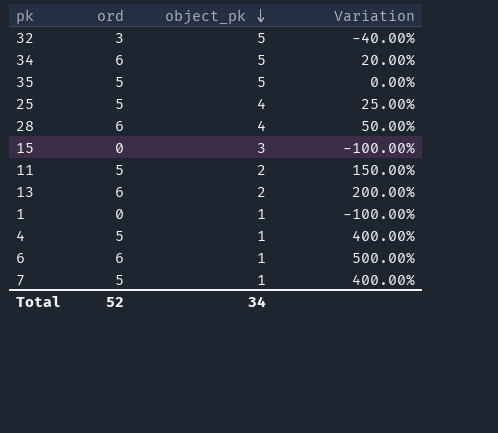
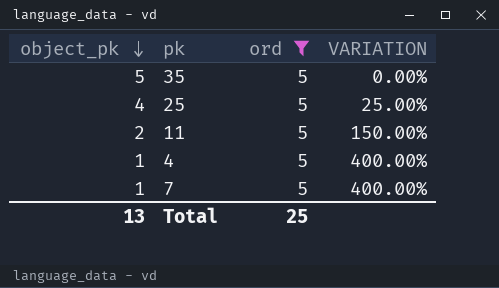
filter: none -> ord = 5
column object_pk | position: 3 -> 1
column name: Variation -> VARIATION
Total | object_pk: 34 -> 13
Total | ord: 52 -> 25

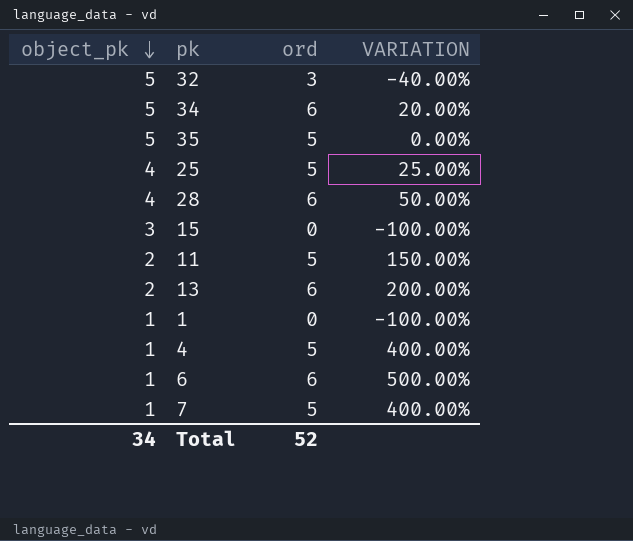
filter: ord = 5 -> none
Total | object_pk: 13 -> 34
Total | ord: 25 -> 52

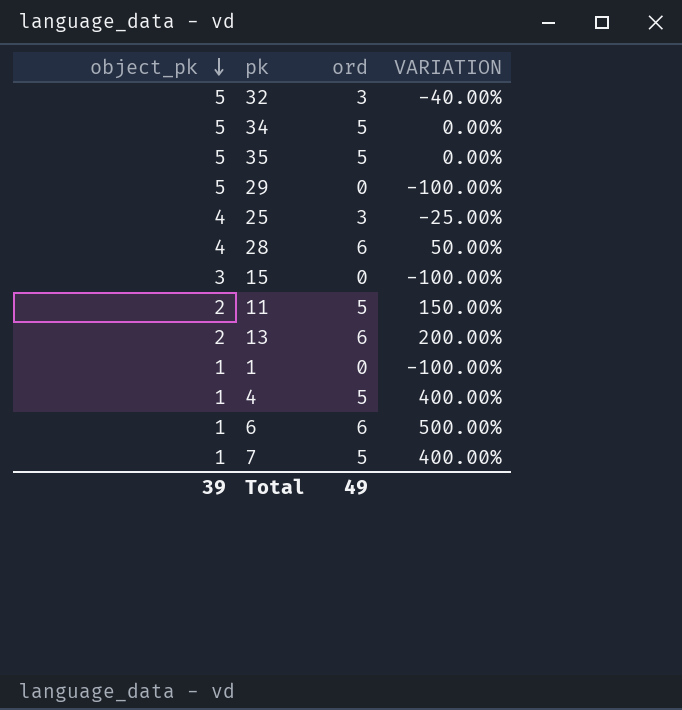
34 | ord: 6 -> 5
34 | VARIATION: 20.00% -> 0.00%
row 29: none -> 5 | 0 | -100.00%
25 | ord: 5 -> 3
25 | VARIATION: 25.00% -> -25.00%
Total | object_pk: 34 -> 39
Total | ord: 52 -> 49

